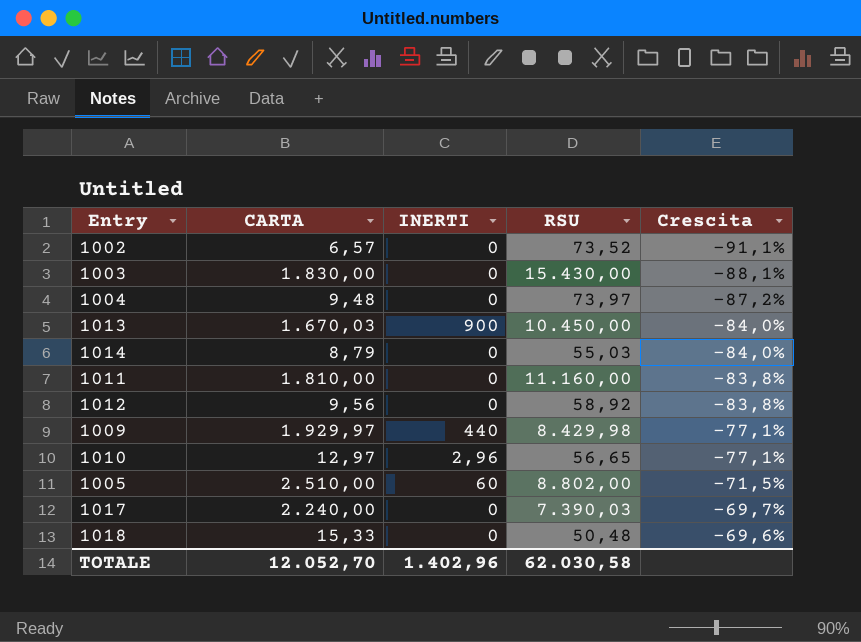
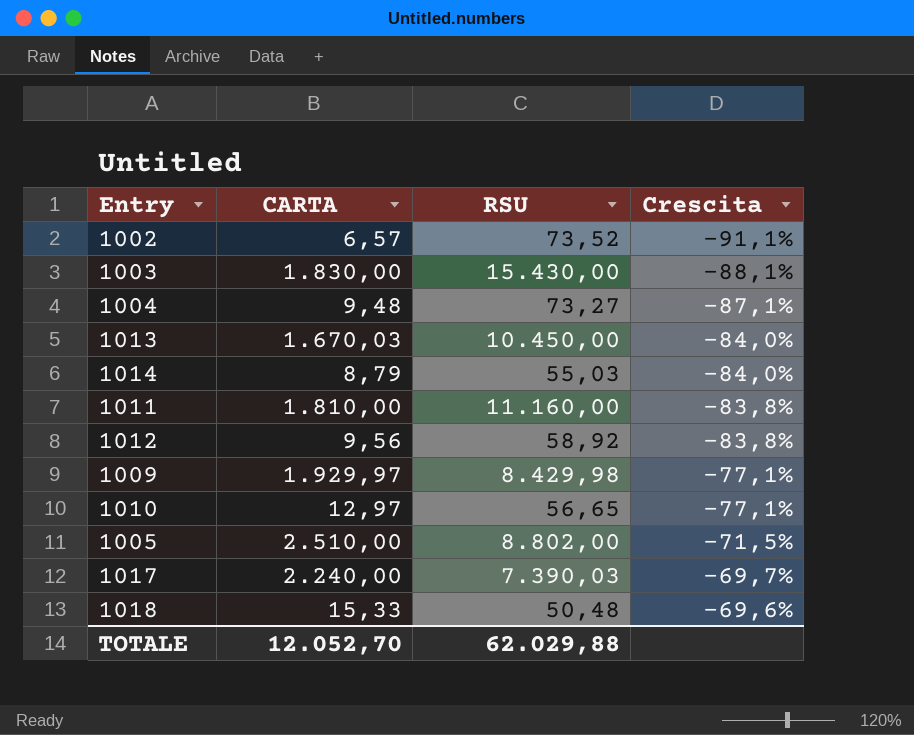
column INERTI | position: 3 -> none
1004 | RSU: 73,97 -> 73,27
1004 | Crescita: -87,2% -> -87,1%
TOTALE | RSU: 62.030,58 -> 62.029,88

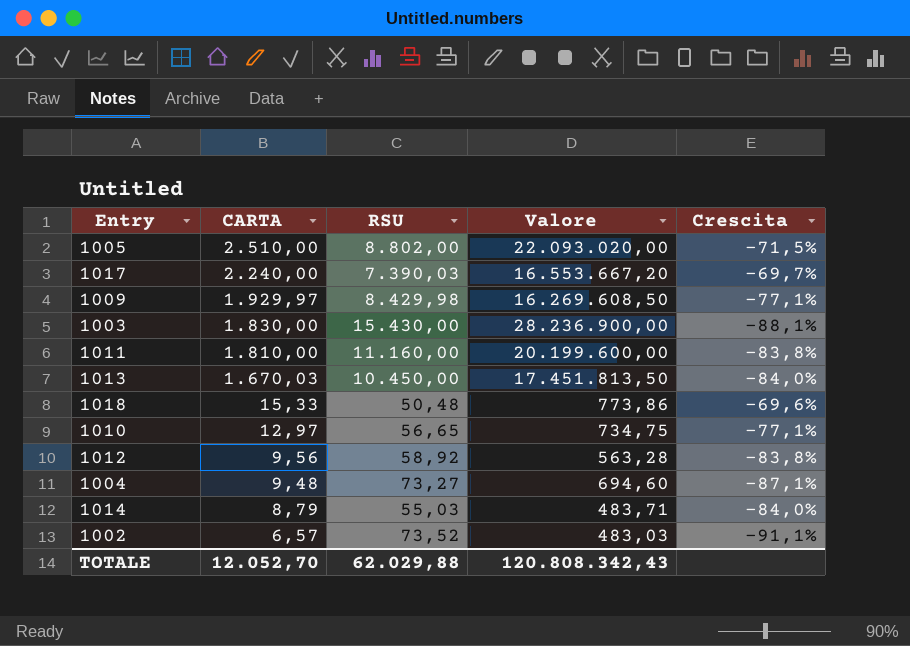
row order: Crescita ascending -> CARTA descending
column Valore | formula: none -> [CARTA] * [RSU]

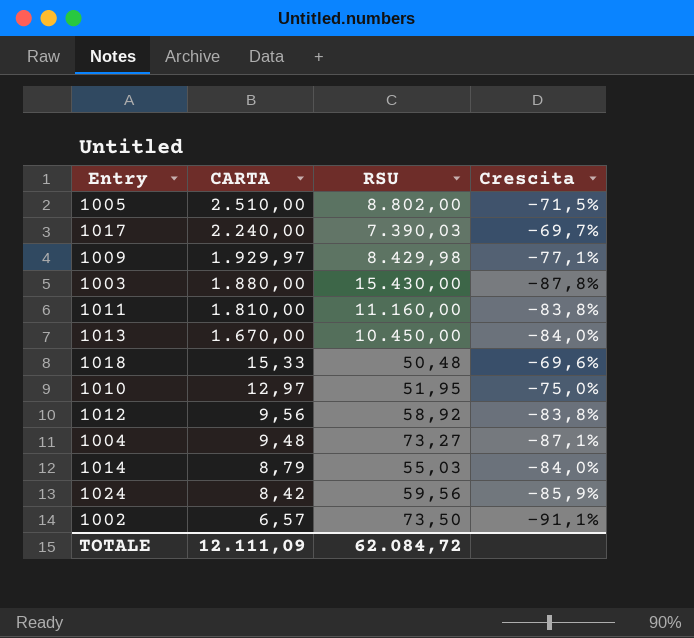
column Valore | formula: [CARTA] * [RSU] -> none
1003 | CARTA: 1.830,00 -> 1.880,00
1003 | Crescita: -88,1% -> -87,8%
1013 | CARTA: 1.670,03 -> 1.670,00
1010 | RSU: 56,65 -> 51,95
1010 | Crescita: -77,1% -> -75,0%
row 1024: none -> 8,42 | 59,56 | -85,9%
1002 | RSU: 73,52 -> 73,50
TOTALE | CARTA: 12.052,70 -> 12.111,09
TOTALE | RSU: 62.029,88 -> 62.084,72

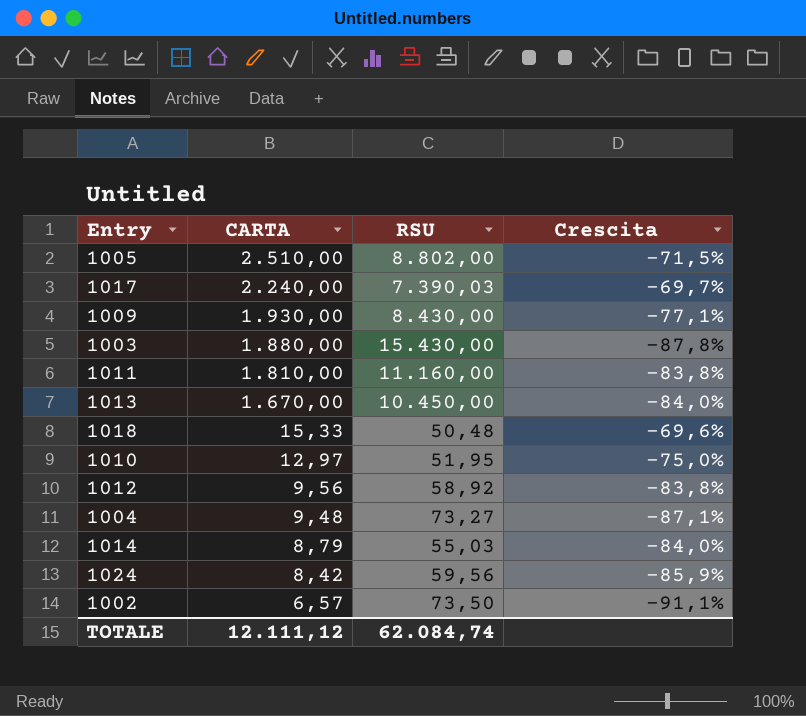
1009 | CARTA: 1.929,97 -> 1.930,00
1009 | RSU: 8.429,98 -> 8.430,00
TOTALE | CARTA: 12.111,09 -> 12.111,12
TOTALE | RSU: 62.084,72 -> 62.084,74

